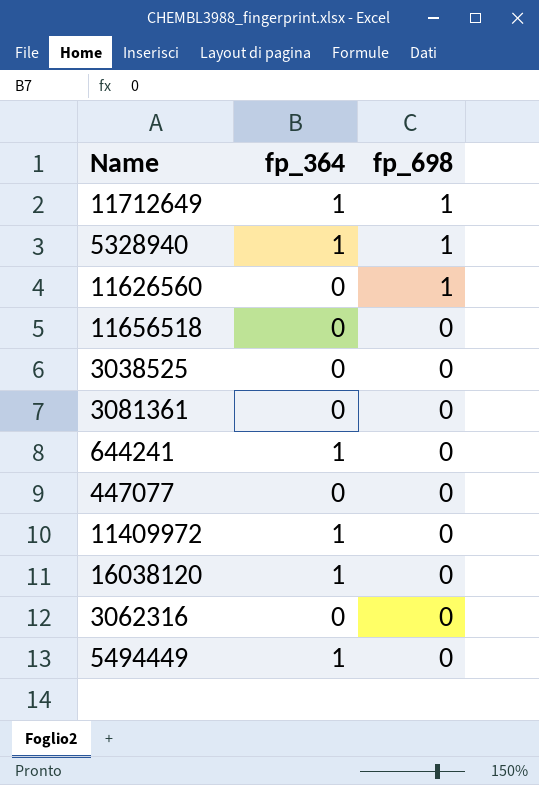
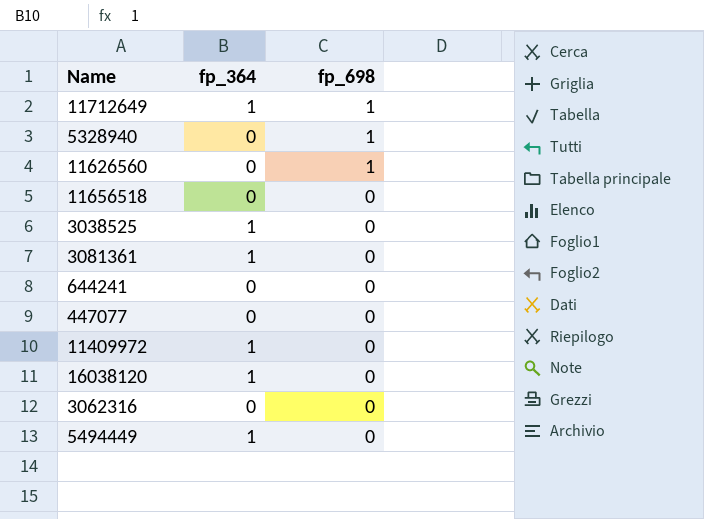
5328940 | fp_364: 1 -> 0
3038525 | fp_364: 0 -> 1
3081361 | fp_364: 0 -> 1
644241 | fp_364: 1 -> 0

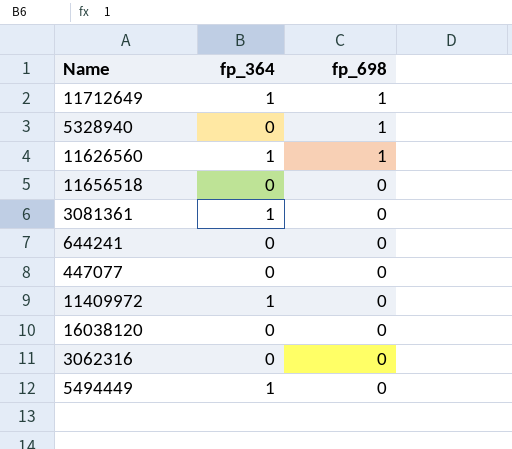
row 3038525: 1 | 0 -> none
11626560 | fp_364: 0 -> 1
16038120 | fp_364: 1 -> 0

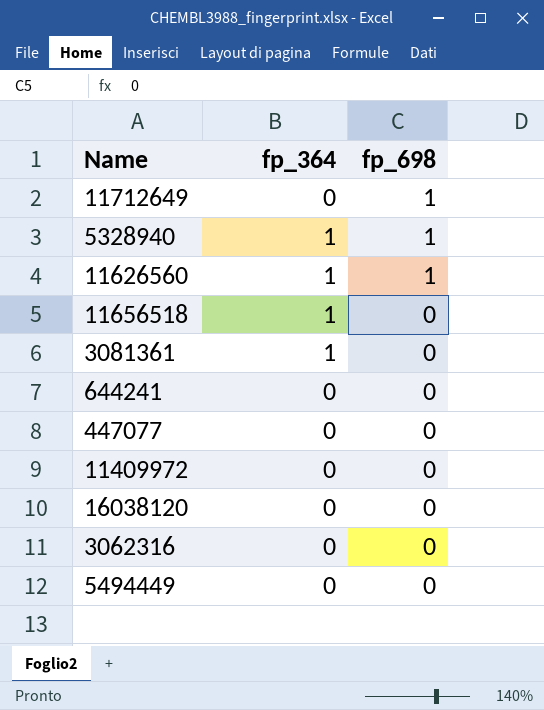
11712649 | fp_364: 1 -> 0
5328940 | fp_364: 0 -> 1
11656518 | fp_364: 0 -> 1
11409972 | fp_364: 1 -> 0
5494449 | fp_364: 1 -> 0

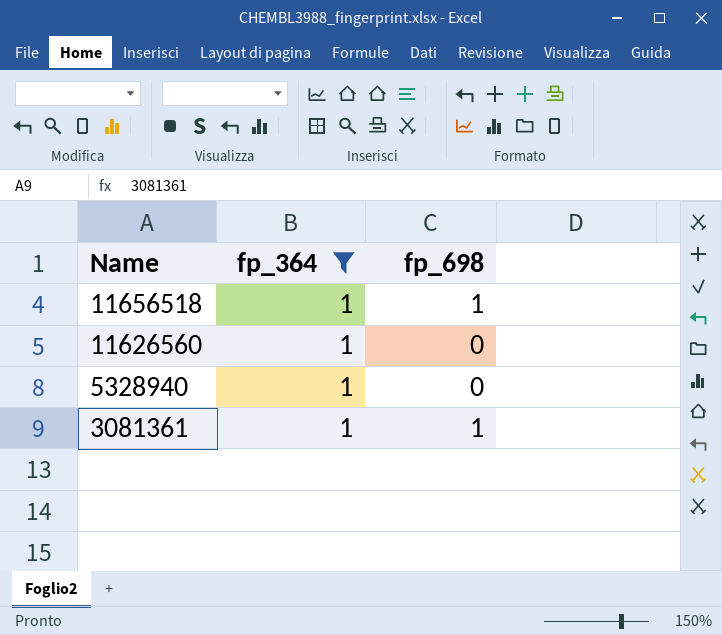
filter: none -> fp_364 = 1
row order: fp_698 descending -> Name descending
11656518 | fp_698: 0 -> 1
11626560 | fp_698: 1 -> 0
5328940 | fp_698: 1 -> 0
3081361 | fp_698: 0 -> 1

